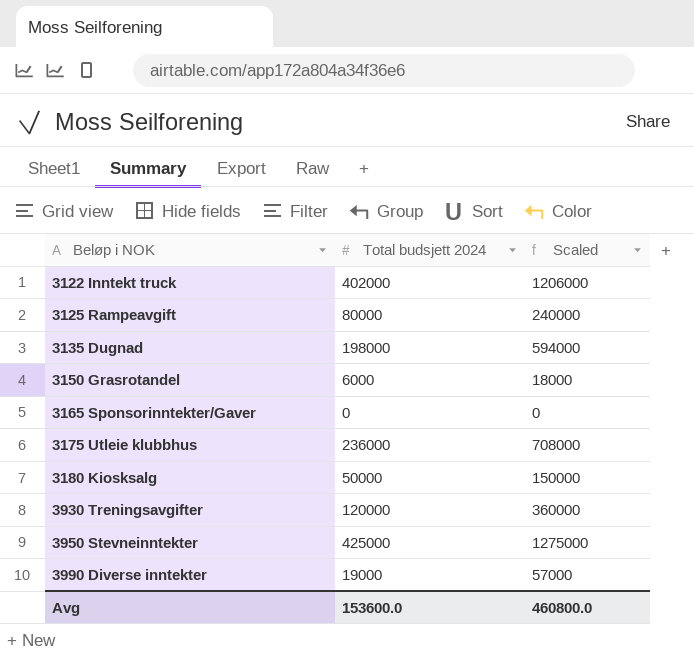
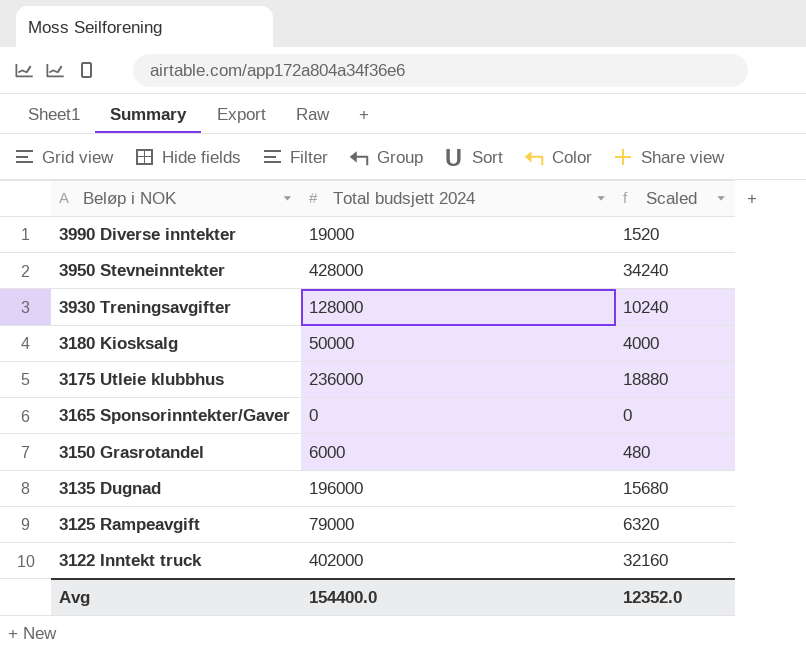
row order: Beløp i NOK ascending -> Beløp i NOK descending
column Scaled | formula: [Total budsjett 2024] * 3 -> [Total budsjett 2024] * 0.08
3950 Stevneinntekter | Total budsjett 2024: 425000 -> 428000
3930 Treningsavgifter | Total budsjett 2024: 120000 -> 128000
3135 Dugnad | Total budsjett 2024: 198000 -> 196000
3125 Rampeavgift | Total budsjett 2024: 80000 -> 79000
Avg | Total budsjett 2024: 153600.0 -> 154400.0
Avg | Scaled: 460800.0 -> 12352.0

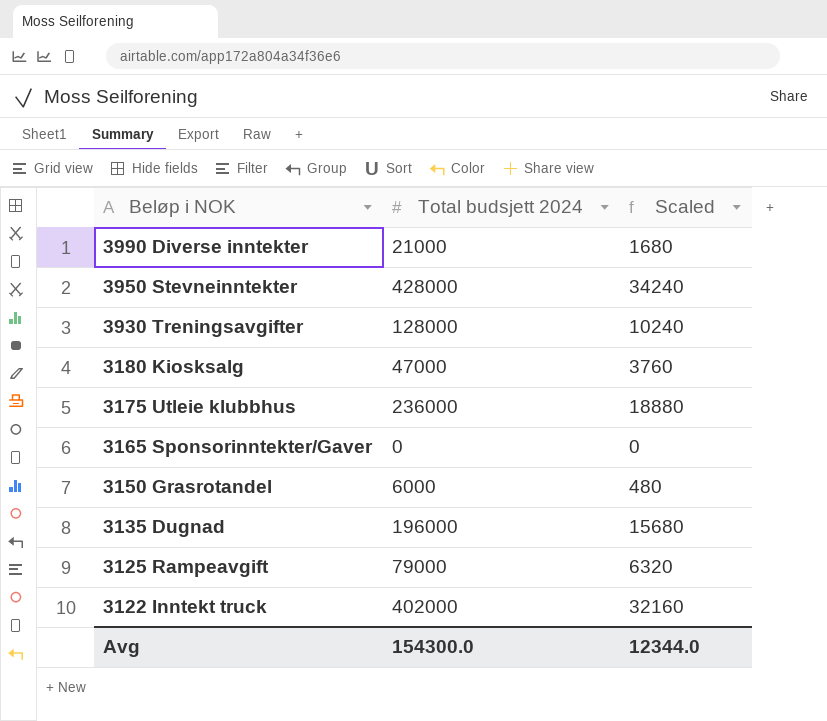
3990 Diverse inntekter | Total budsjett 2024: 19000 -> 21000
3990 Diverse inntekter | Scaled: 1520 -> 1680
3180 Kiosksalg | Total budsjett 2024: 50000 -> 47000
3180 Kiosksalg | Scaled: 4000 -> 3760
Avg | Total budsjett 2024: 154400.0 -> 154300.0
Avg | Scaled: 12352.0 -> 12344.0

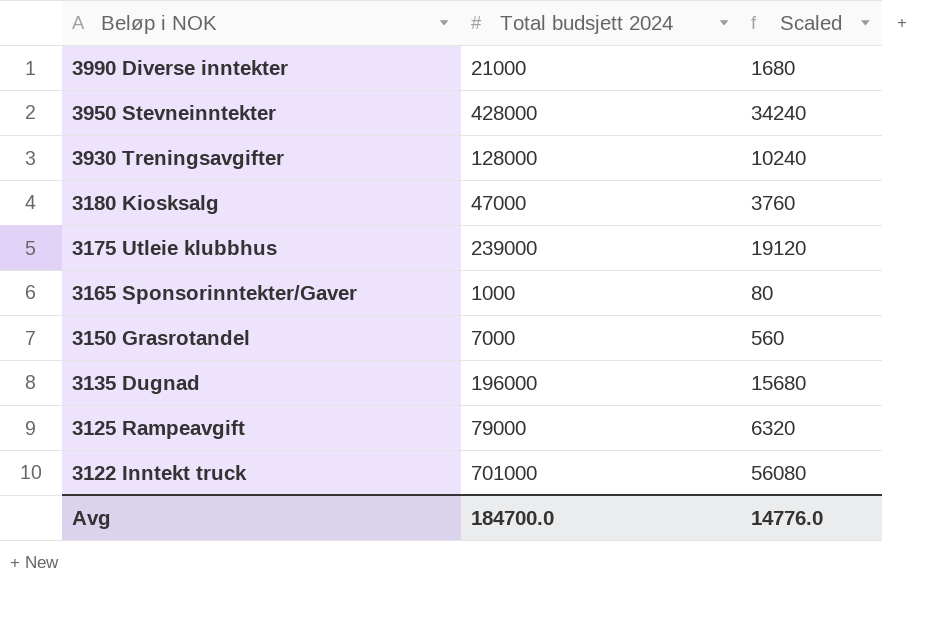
3175 Utleie klubbhus | Total budsjett 2024: 236000 -> 239000
3175 Utleie klubbhus | Scaled: 18880 -> 19120
3165 Sponsorinntekter/Gaver | Total budsjett 2024: 0 -> 1000
3165 Sponsorinntekter/Gaver | Scaled: 0 -> 80
3150 Grasrotandel | Total budsjett 2024: 6000 -> 7000
3150 Grasrotandel | Scaled: 480 -> 560
3122 Inntekt truck | Total budsjett 2024: 402000 -> 701000
3122 Inntekt truck | Scaled: 32160 -> 56080
Avg | Total budsjett 2024: 154300.0 -> 184700.0
Avg | Scaled: 12344.0 -> 14776.0

